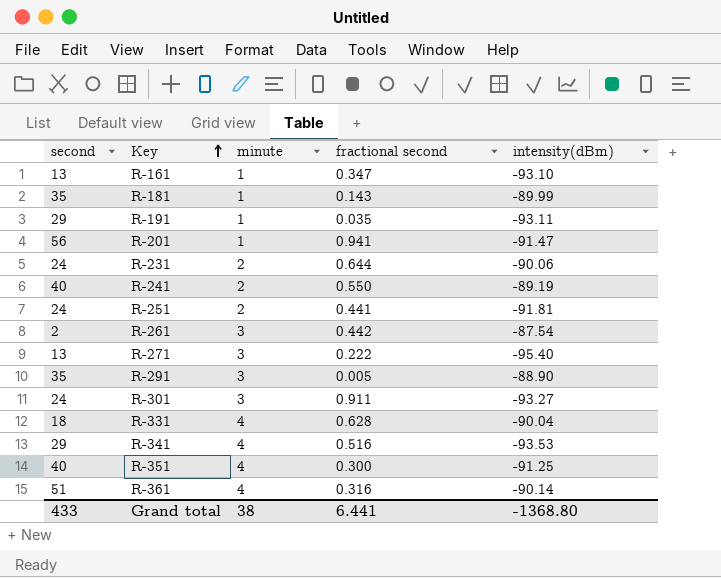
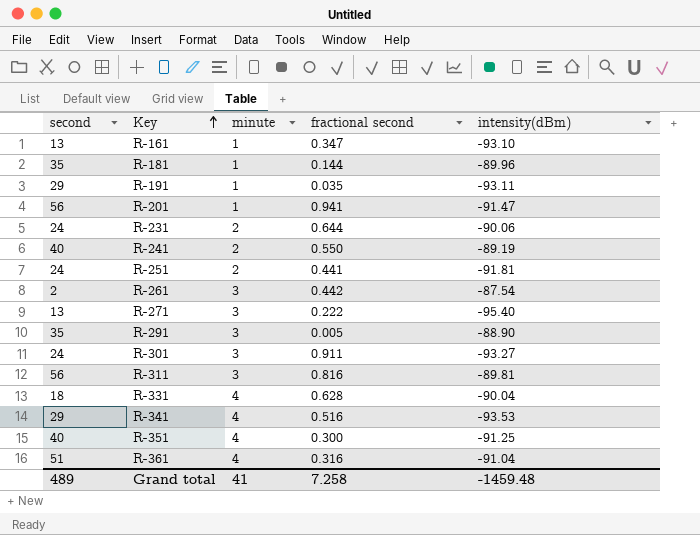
R-181 | fractional second: 0.143 -> 0.144
R-181 | intensity(dBm): -89.99 -> -89.96
row R-311: none -> 56 | 3 | 0.816 | -89.81
R-361 | intensity(dBm): -90.14 -> -91.04
Grand total | second: 433 -> 489
Grand total | minute: 38 -> 41
Grand total | fractional second: 6.441 -> 7.258
Grand total | intensity(dBm): -1368.80 -> -1459.48

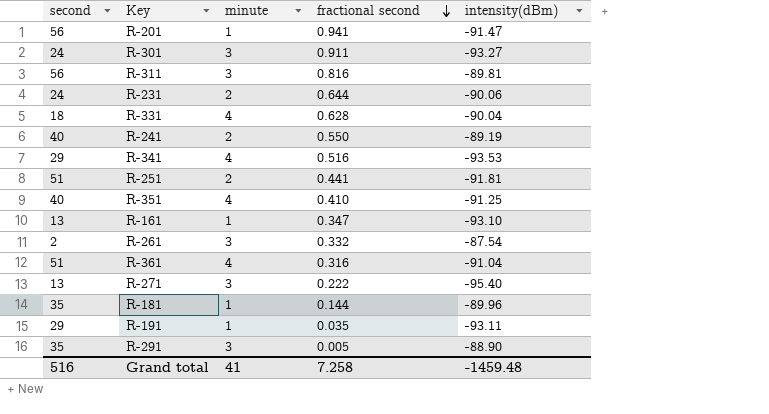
row order: Key ascending -> fractional second descending
R-251 | second: 24 -> 51
R-351 | fractional second: 0.300 -> 0.410
R-261 | fractional second: 0.442 -> 0.332
Grand total | second: 489 -> 516

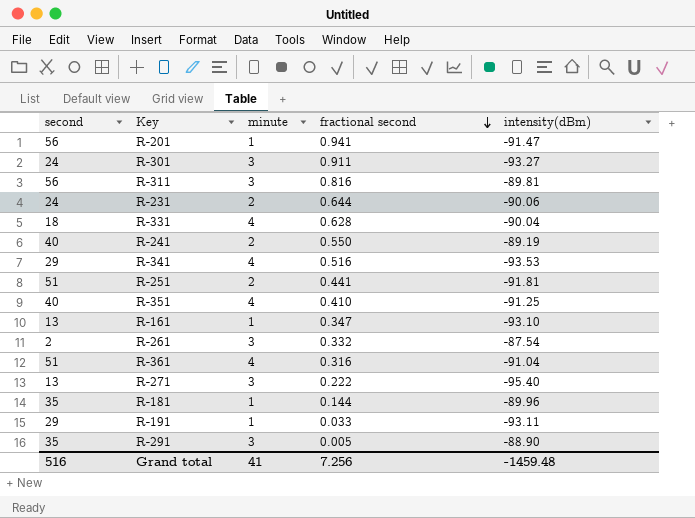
R-191 | fractional second: 0.035 -> 0.033
Grand total | fractional second: 7.258 -> 7.256

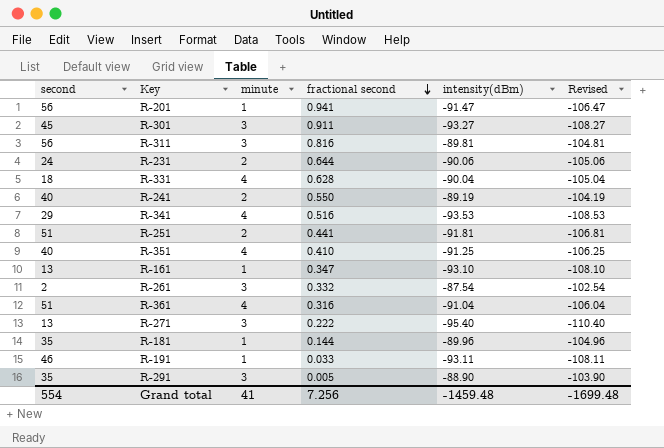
column Revised | formula: none -> [intensity(dBm)] - 15
R-301 | second: 24 -> 45
R-191 | second: 29 -> 46
Grand total | second: 516 -> 554

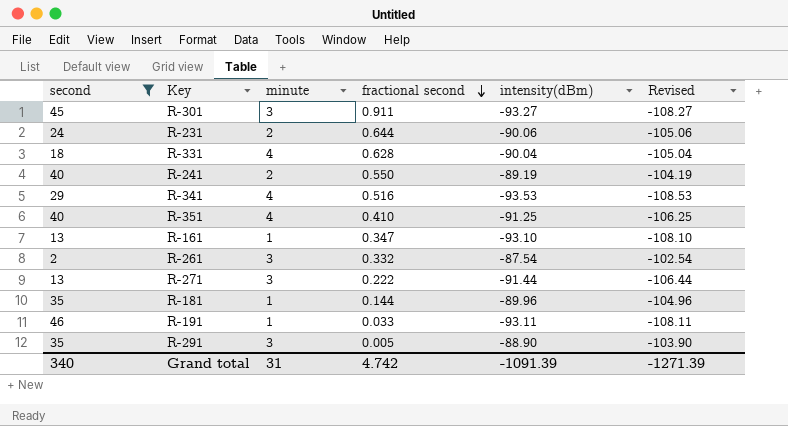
filter: none -> second <= 46
R-271 | intensity(dBm): -95.40 -> -91.44
R-271 | Revised: -110.40 -> -106.44
Grand total | second: 554 -> 340
Grand total | minute: 41 -> 31
Grand total | fractional second: 7.256 -> 4.742
Grand total | intensity(dBm): -1459.48 -> -1091.39
Grand total | Revised: -1699.48 -> -1271.39

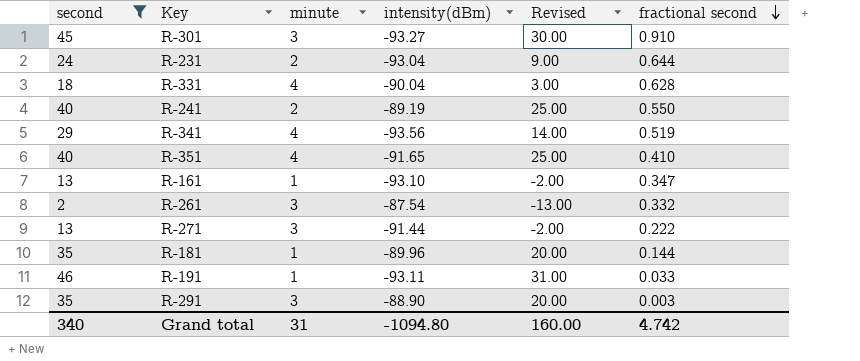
column Revised | formula: [intensity(dBm)] - 15 -> [second] - 15
column fractional second | position: 4 -> 6
R-301 | fractional second: 0.911 -> 0.910
R-231 | intensity(dBm): -90.06 -> -93.04
R-341 | intensity(dBm): -93.53 -> -93.56
R-341 | fractional second: 0.516 -> 0.519
R-351 | intensity(dBm): -91.25 -> -91.65
R-291 | fractional second: 0.005 -> 0.003
Grand total | intensity(dBm): -1091.39 -> -1094.80
Grand total | Revised: -1271.39 -> 160.00

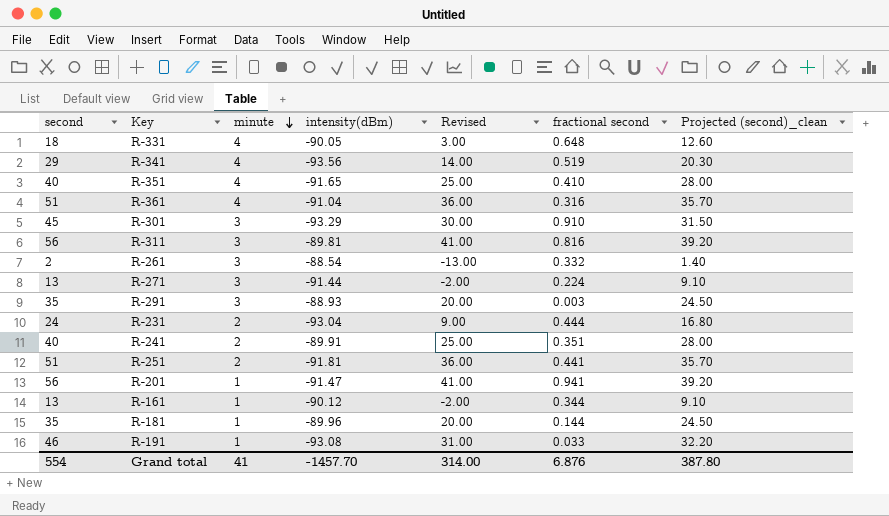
filter: second <= 46 -> none
row order: fractional second descending -> minute descending
column Projected (second)_clean | formula: none -> [second] * 0.7
R-331 | intensity(dBm): -90.04 -> -90.05
R-331 | fractional second: 0.628 -> 0.648
R-301 | intensity(dBm): -93.27 -> -93.29
R-261 | intensity(dBm): -87.54 -> -88.54
R-271 | fractional second: 0.222 -> 0.224
R-291 | intensity(dBm): -88.90 -> -88.93
R-231 | fractional second: 0.644 -> 0.444
R-241 | intensity(dBm): -89.19 -> -89.91
R-241 | fractional second: 0.550 -> 0.351
R-161 | intensity(dBm): -93.10 -> -90.12
R-161 | fractional second: 0.347 -> 0.344
R-191 | intensity(dBm): -93.11 -> -93.08
Grand total | second: 340 -> 554
Grand total | minute: 31 -> 41
Grand total | intensity(dBm): -1094.80 -> -1457.70
Grand total | Revised: 160.00 -> 314.00
Grand total | fractional second: 4.742 -> 6.876

